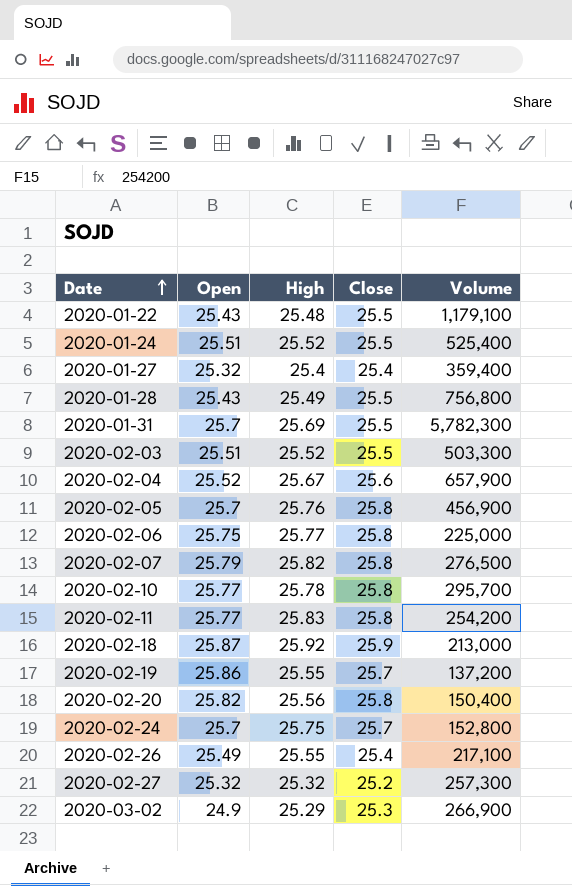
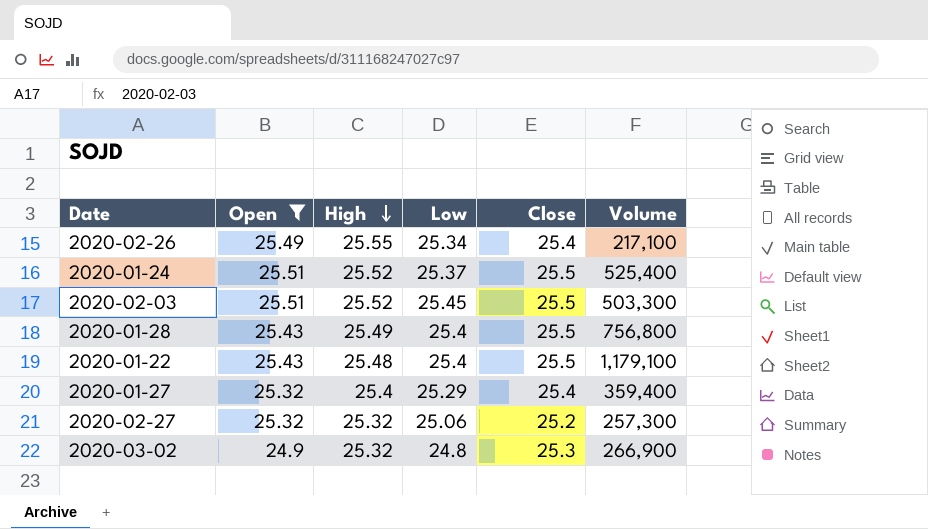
filter: none -> Open <= 25.51
row order: Date ascending -> High descending
column Low | position: none -> 4
2020-03-02 | High: 25.29 -> 25.32

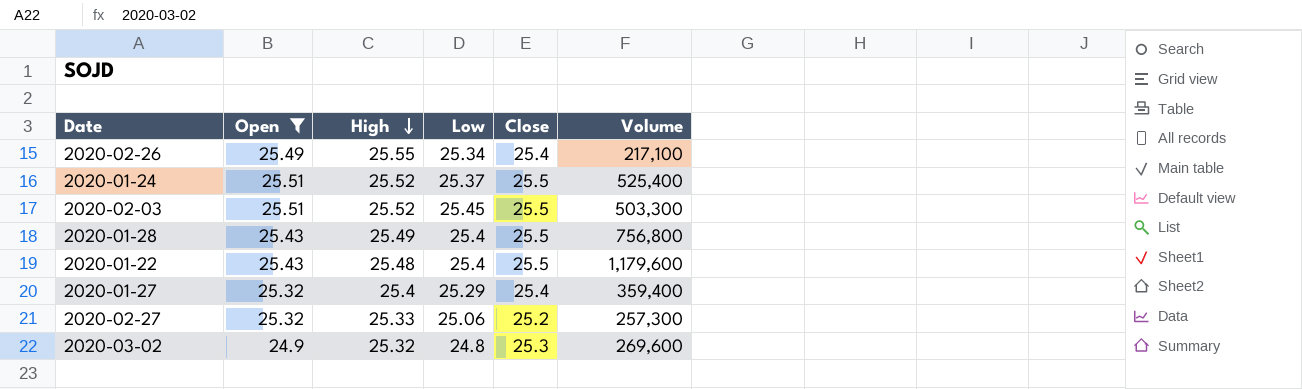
2020-01-22 | Volume: 1,179,100 -> 1,179,600
2020-02-27 | High: 25.32 -> 25.33
2020-03-02 | Volume: 266,900 -> 269,600

